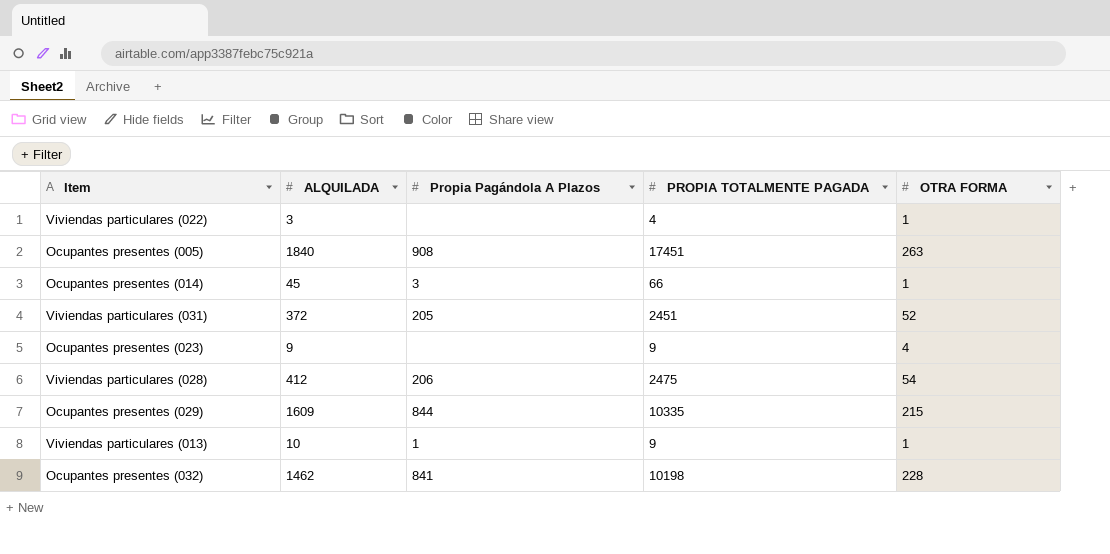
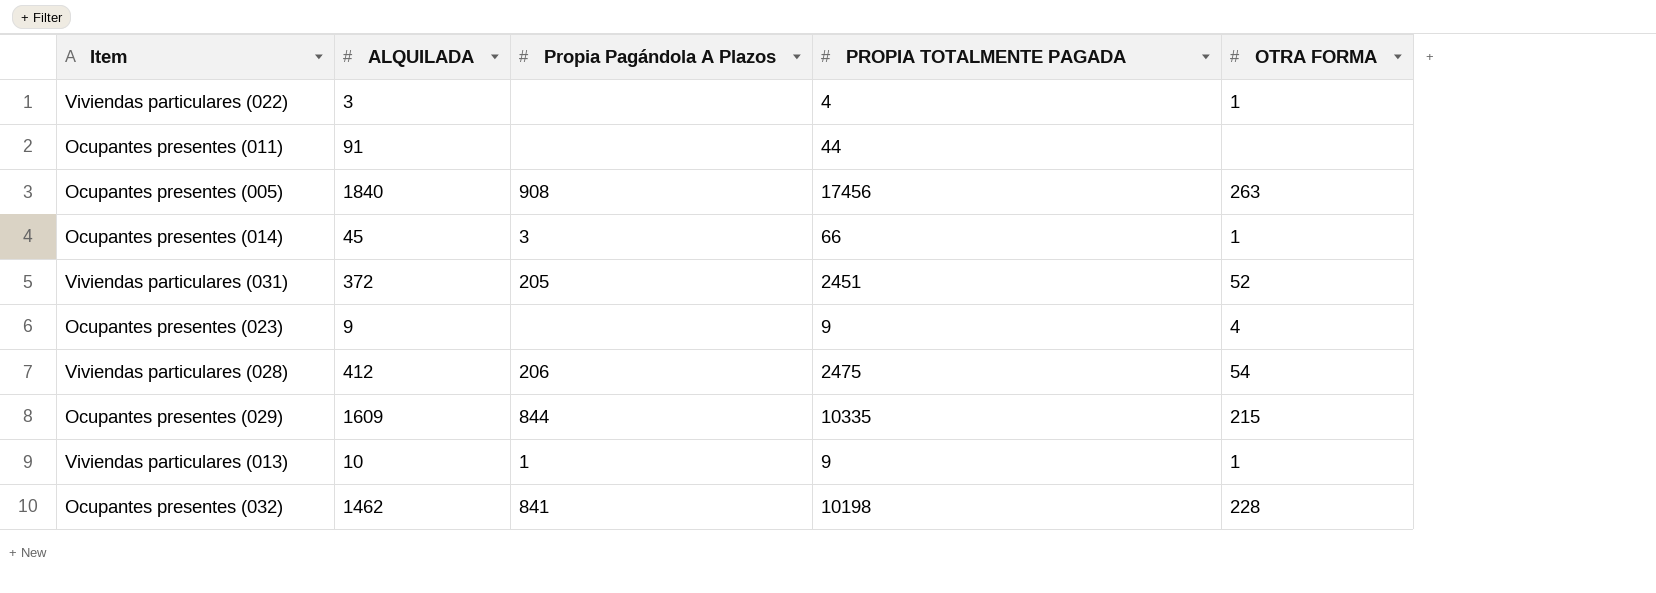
row Ocupantes presentes (011): none -> 91 | none | 44 | none
Ocupantes presentes (005) | PROPIA TOTALMENTE PAGADA: 17451 -> 17456

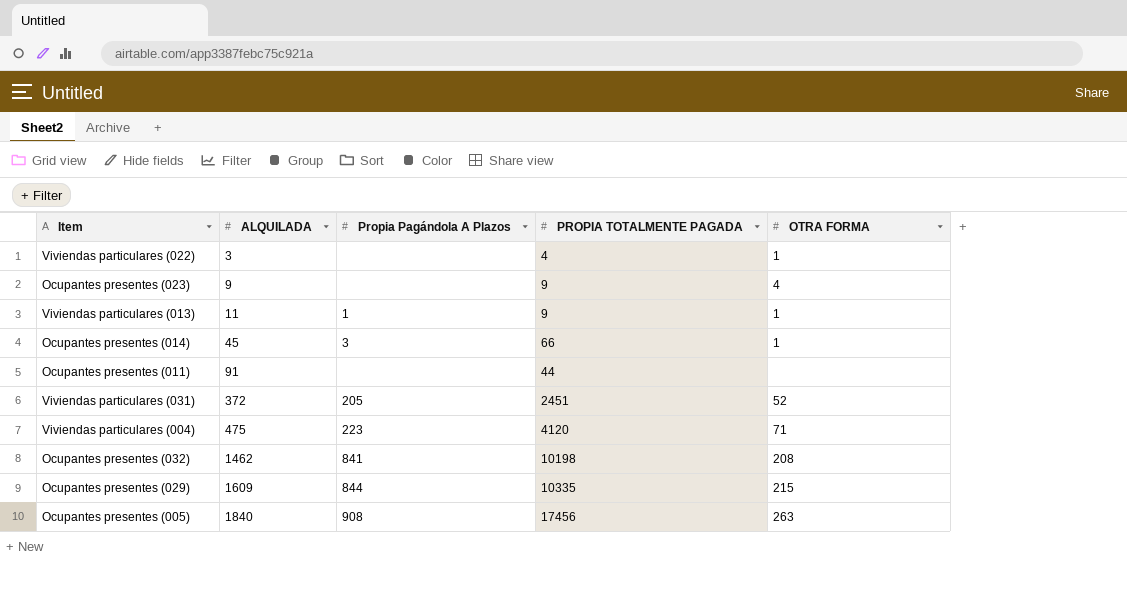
row order: none -> ALQUILADA ascending
row Viviendas particulares (028): 412 | 206 | 2475 | 54 -> none
Viviendas particulares (013) | ALQUILADA: 10 -> 11
row Viviendas particulares (004): none -> 475 | 223 | 4120 | 71
Ocupantes presentes (032) | OTRA FORMA: 228 -> 208

